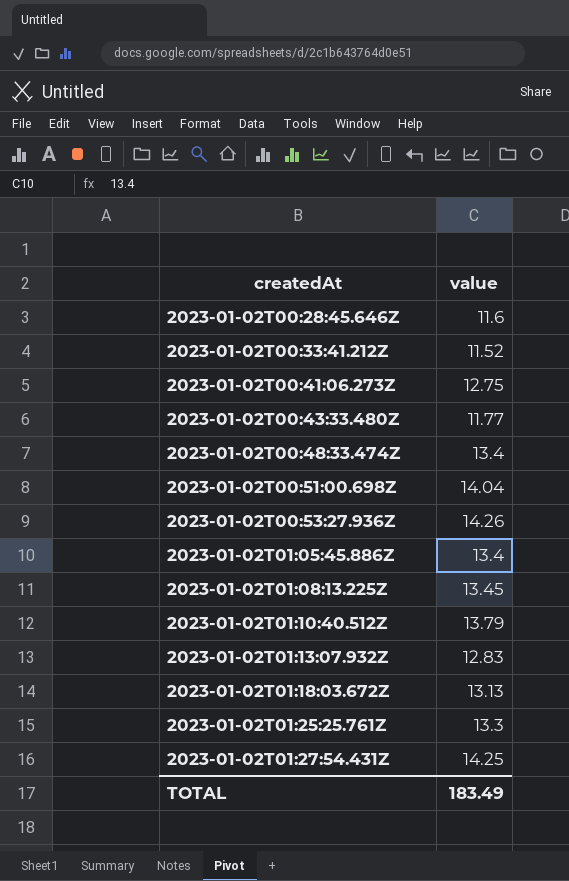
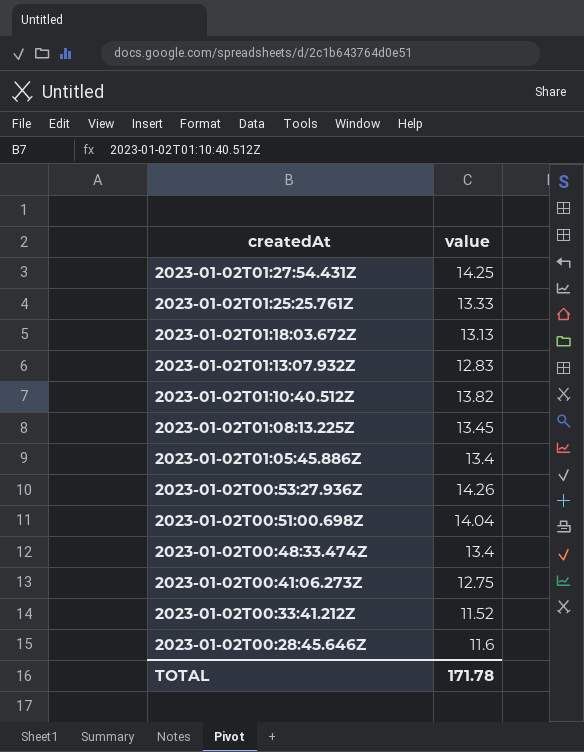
row order: createdAt ascending -> createdAt descending
row 2023-01-02T00:43:33.480Z: 11.77 -> none
2023-01-02T01:25:25.761Z | value: 13.3 -> 13.33
2023-01-02T01:10:40.512Z | value: 13.79 -> 13.82
TOTAL | value: 183.49 -> 171.78

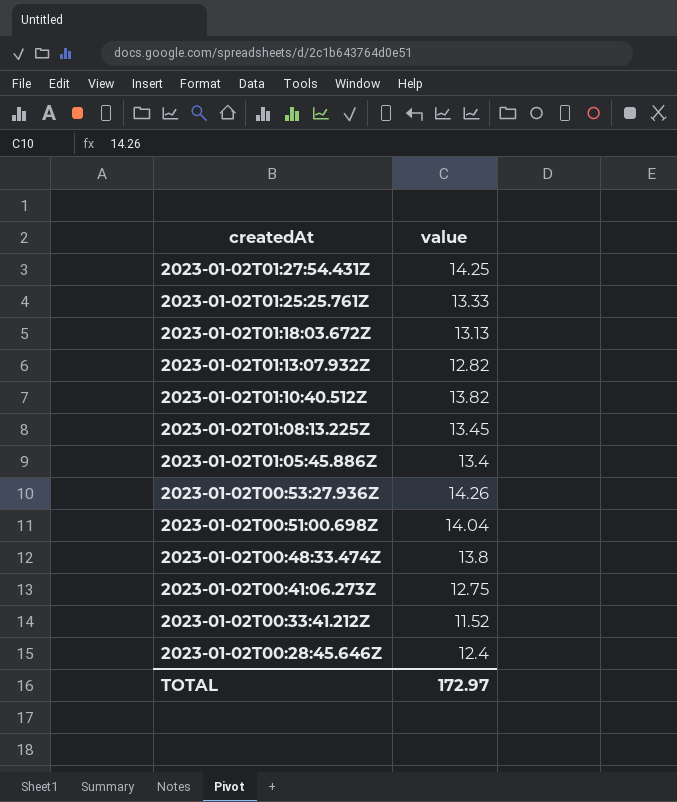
2023-01-02T01:13:07.932Z | value: 12.83 -> 12.82
2023-01-02T00:48:33.474Z | value: 13.4 -> 13.8
2023-01-02T00:28:45.646Z | value: 11.6 -> 12.4
TOTAL | value: 171.78 -> 172.97

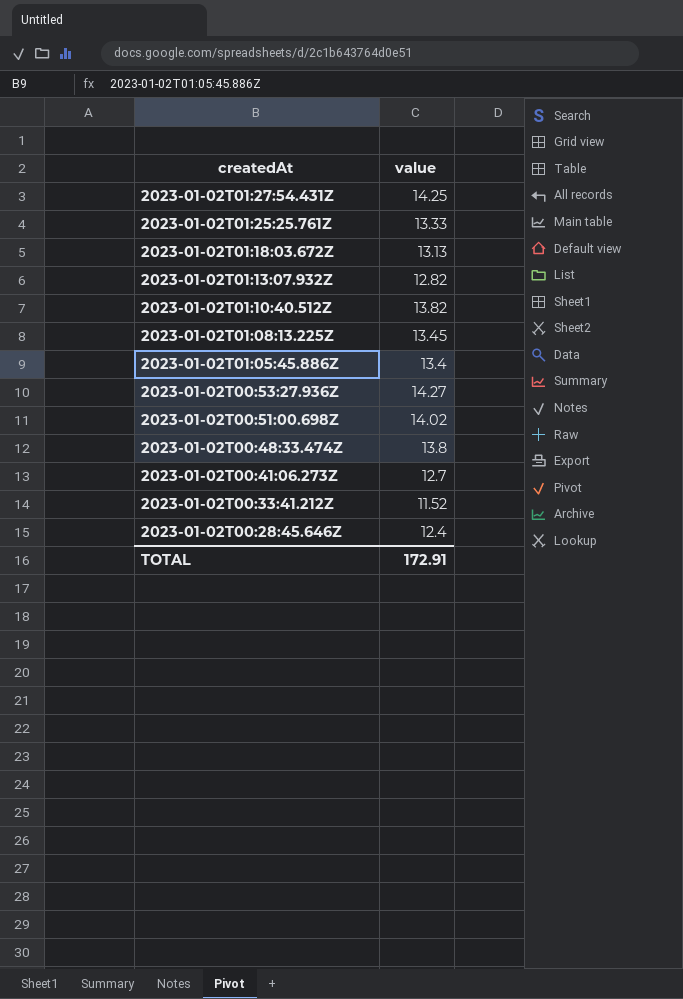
2023-01-02T00:53:27.936Z | value: 14.26 -> 14.27
2023-01-02T00:51:00.698Z | value: 14.04 -> 14.02
2023-01-02T00:41:06.273Z | value: 12.75 -> 12.7
TOTAL | value: 172.97 -> 172.91

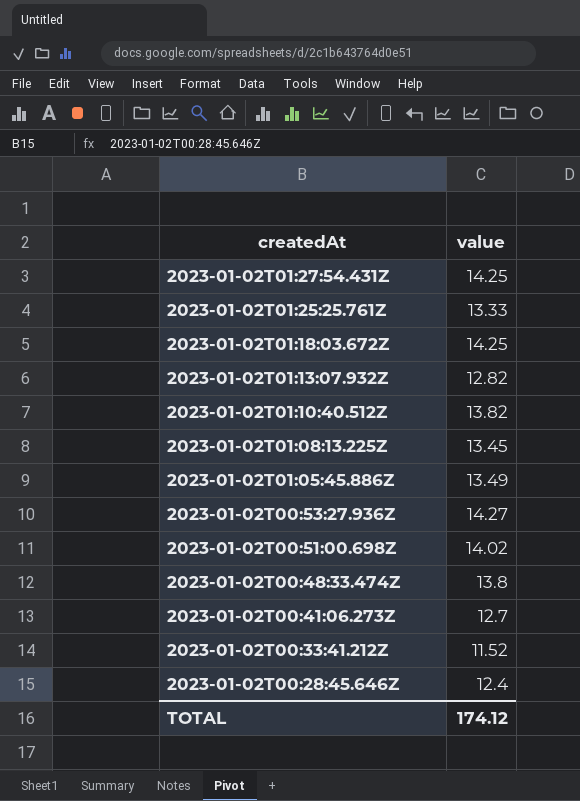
2023-01-02T01:18:03.672Z | value: 13.13 -> 14.25
2023-01-02T01:05:45.886Z | value: 13.4 -> 13.49
TOTAL | value: 172.91 -> 174.12

